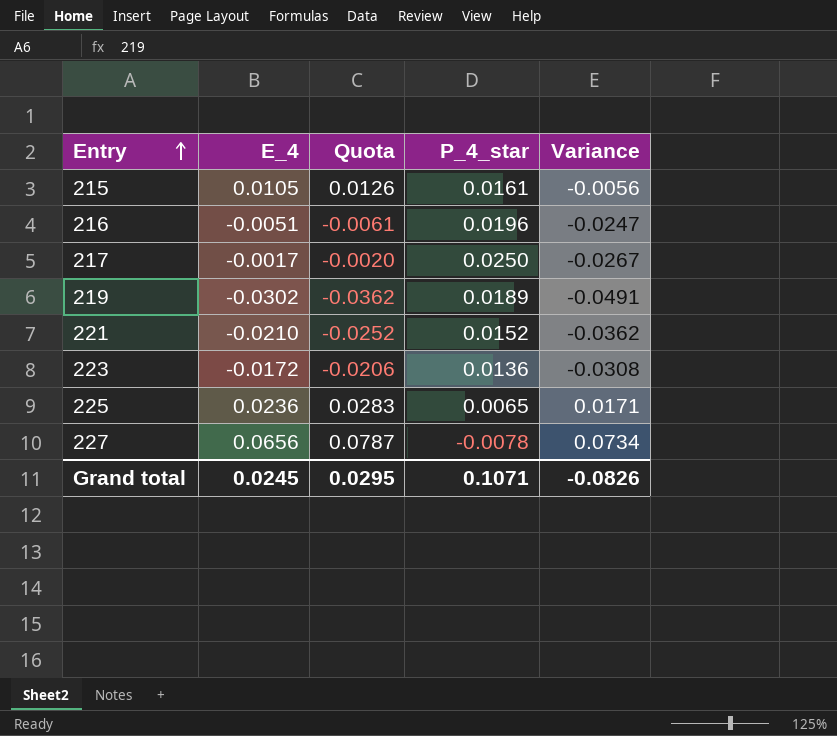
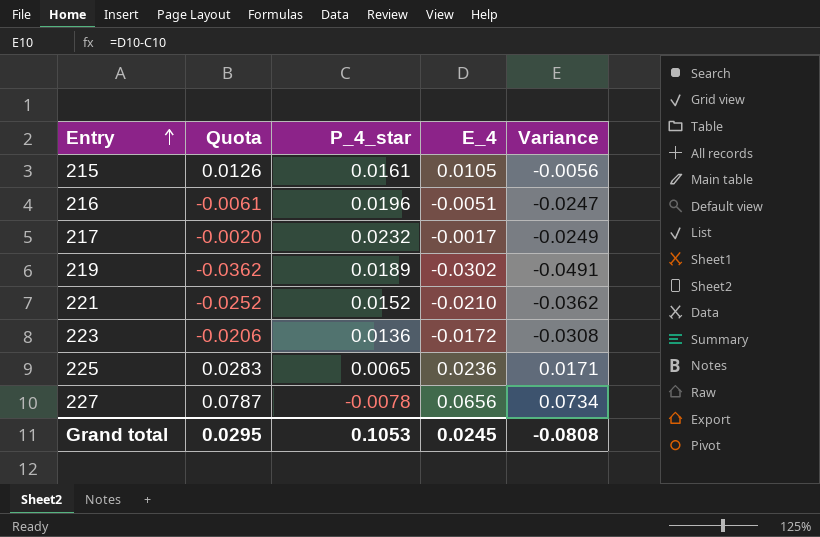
column E_4 | position: 2 -> 4
217 | P_4_star: 0.0250 -> 0.0232
217 | Variance: -0.0267 -> -0.0249
Grand total | P_4_star: 0.1071 -> 0.1053
Grand total | Variance: -0.0826 -> -0.0808

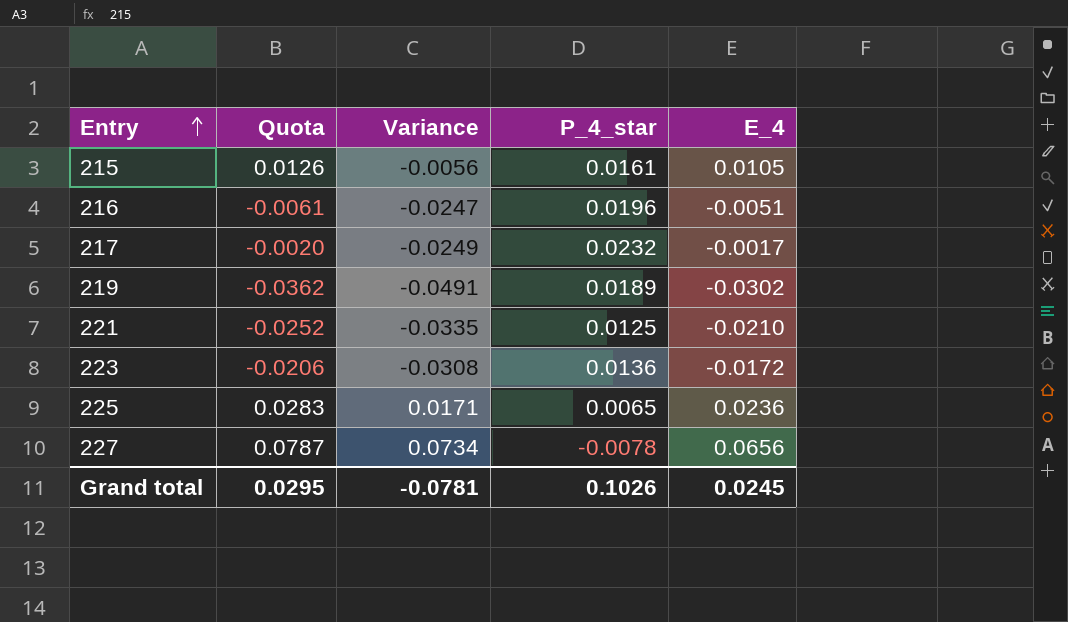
column Variance | position: 5 -> 3
221 | Variance: -0.0362 -> -0.0335
221 | P_4_star: 0.0152 -> 0.0125
Grand total | Variance: -0.0808 -> -0.0781
Grand total | P_4_star: 0.1053 -> 0.1026

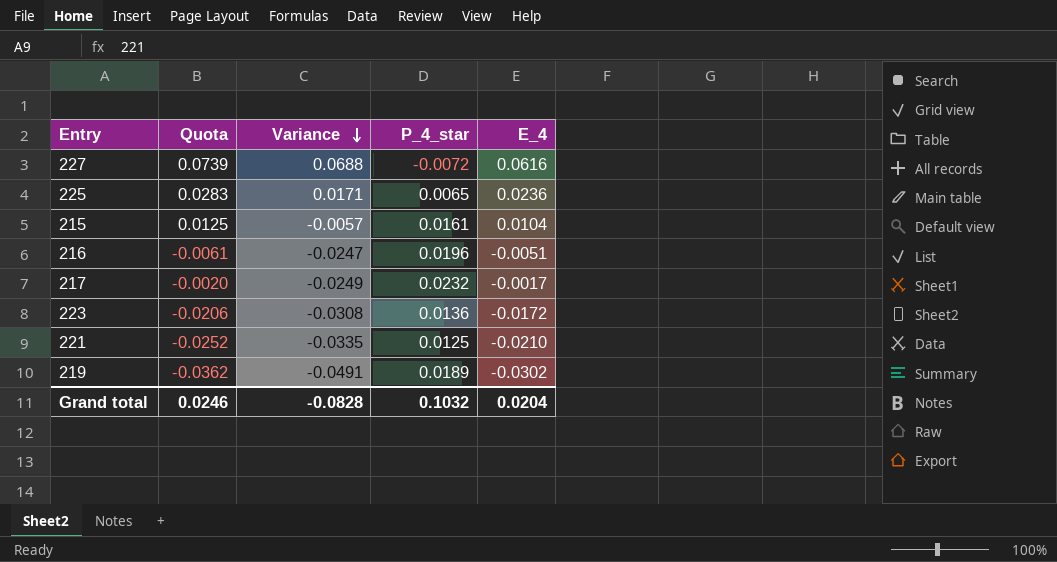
row order: Entry ascending -> Variance descending
227 | Quota: 0.0787 -> 0.0739
227 | Variance: 0.0734 -> 0.0688
227 | P_4_star: -0.0078 -> -0.0072
227 | E_4: 0.0656 -> 0.0616
215 | Quota: 0.0126 -> 0.0125
215 | Variance: -0.0056 -> -0.0057
215 | E_4: 0.0105 -> 0.0104
Grand total | Quota: 0.0295 -> 0.0246
Grand total | Variance: -0.0781 -> -0.0828
Grand total | P_4_star: 0.1026 -> 0.1032
Grand total | E_4: 0.0245 -> 0.0204

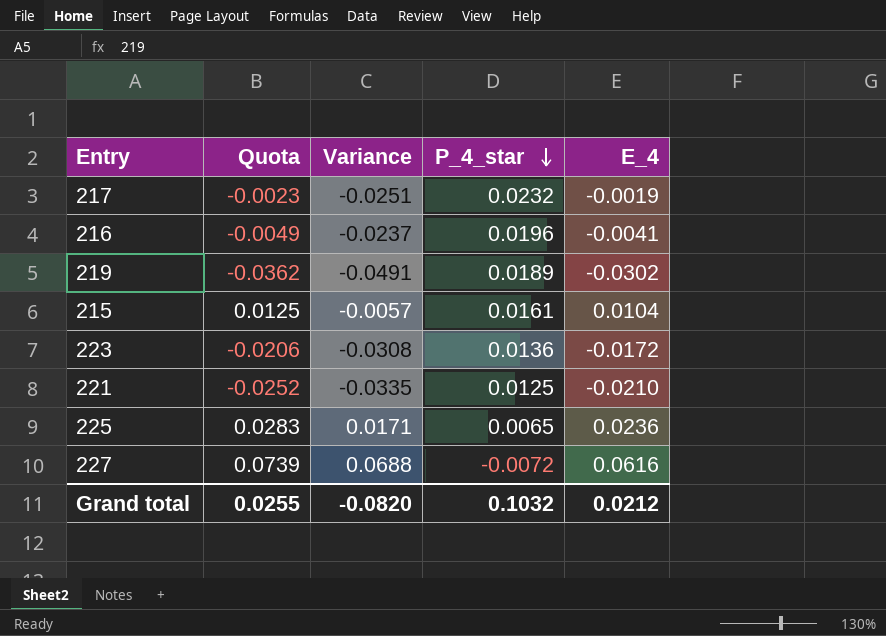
row order: Variance descending -> P_4_star descending
217 | Quota: -0.0020 -> -0.0023
217 | Variance: -0.0249 -> -0.0251
217 | E_4: -0.0017 -> -0.0019
216 | Quota: -0.0061 -> -0.0049
216 | Variance: -0.0247 -> -0.0237
216 | E_4: -0.0051 -> -0.0041
Grand total | Quota: 0.0246 -> 0.0255
Grand total | Variance: -0.0828 -> -0.0820
Grand total | E_4: 0.0204 -> 0.0212

